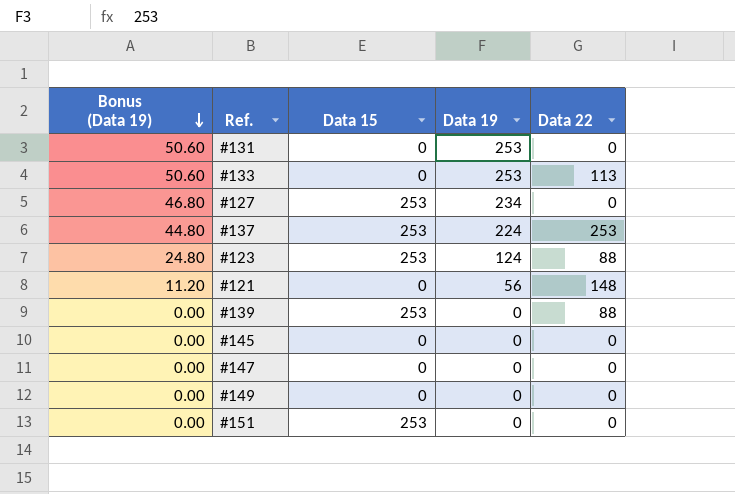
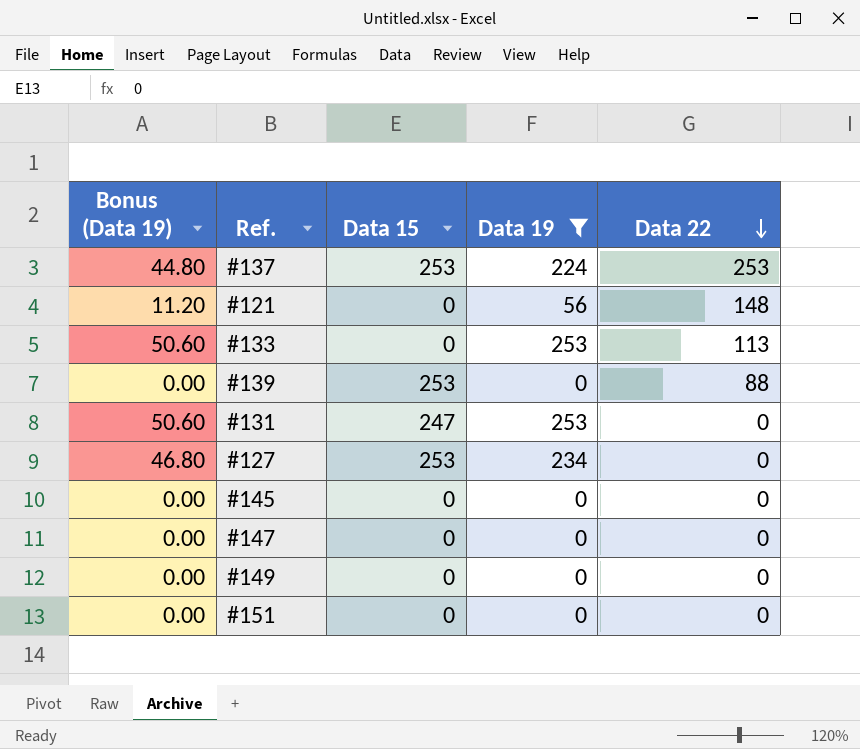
filter: none -> Data 19 != 124
row order: Bonus (Data 19) descending -> Data 22 descending
#131 | Data 15: 0 -> 247
#151 | Data 15: 253 -> 0

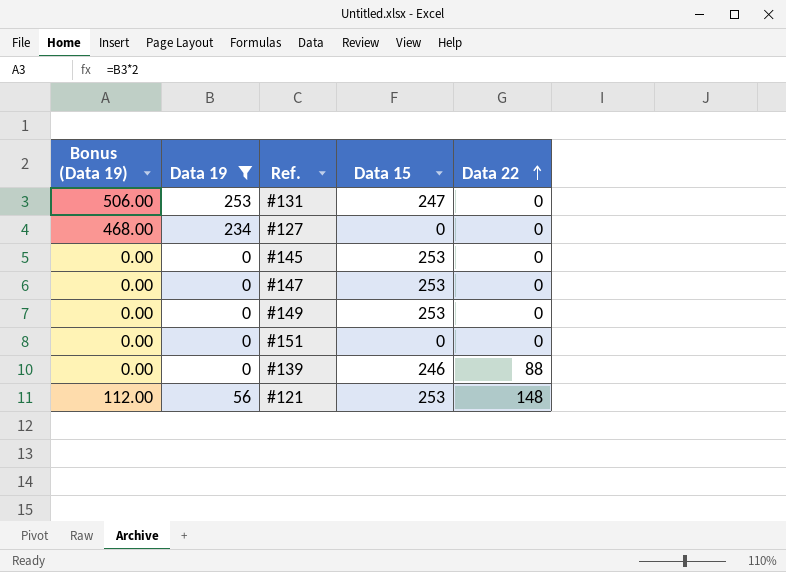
row order: Data 22 descending -> Data 22 ascending
column Bonus (Data 19) | formula: [Data 19] * 0.2 -> [Data 19] * 2
column Data 19 | position: 4 -> 2
row #137: 44.80 | 253 | 224 | 253 -> none
row #133: 50.60 | 0 | 253 | 113 -> none
#127 | Data 15: 253 -> 0
#145 | Data 15: 0 -> 253
#147 | Data 15: 0 -> 253
#149 | Data 15: 0 -> 253
#139 | Data 15: 253 -> 246
#121 | Data 15: 0 -> 253

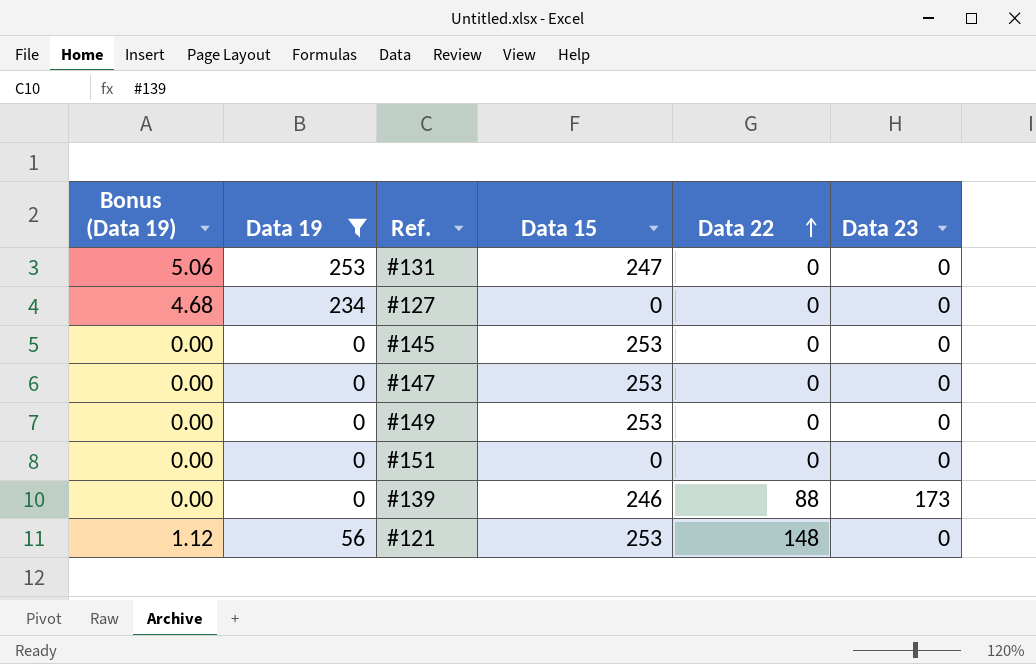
column Bonus (Data 19) | formula: [Data 19] * 2 -> [Data 19] * 0.02
column Data 23 | position: none -> 6

